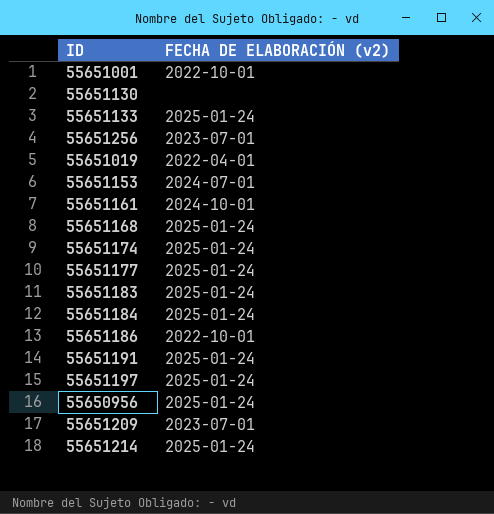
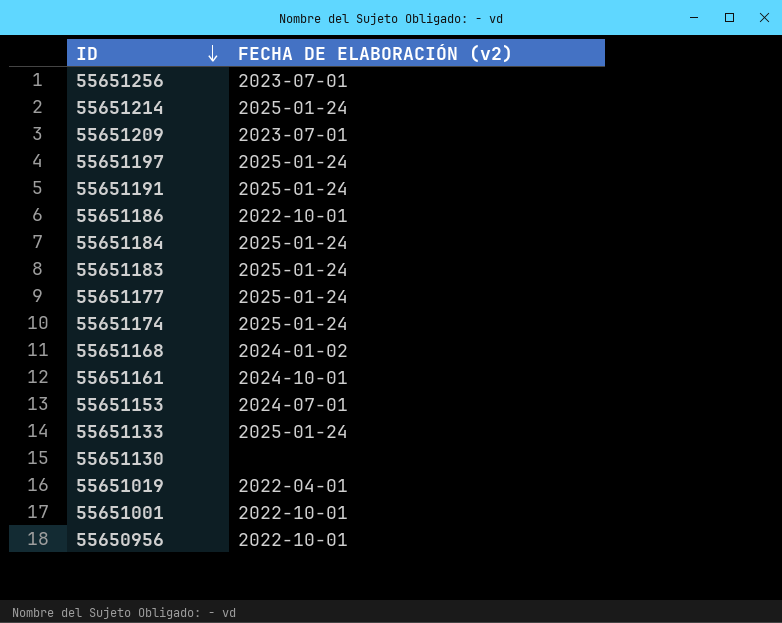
row order: none -> ID descending
55651168 | FECHA DE ELABORACIÓN (v2): 2025-01-24 -> 2024-01-02
55650956 | FECHA DE ELABORACIÓN (v2): 2025-01-24 -> 2022-10-01

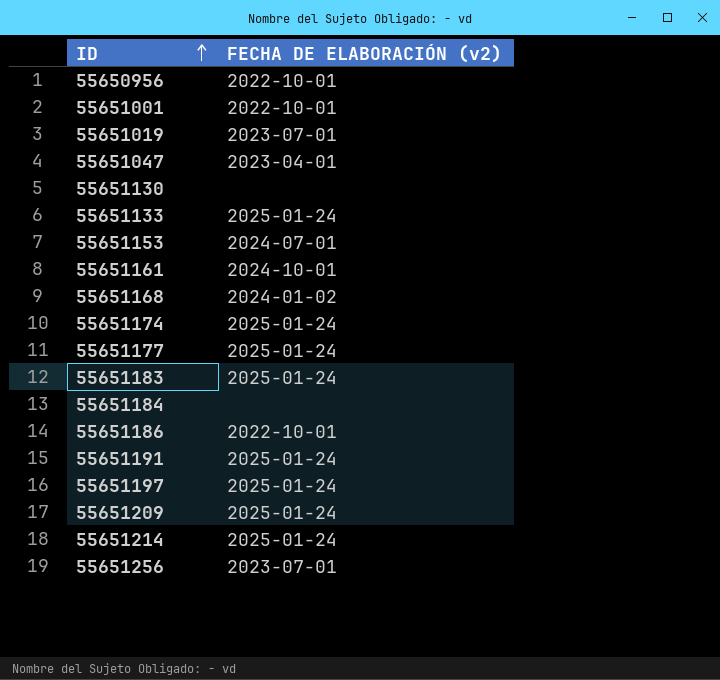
row order: ID descending -> ID ascending
55651019 | FECHA DE ELABORACIÓN (v2): 2022-04-01 -> 2023-07-01
row 55651047: none -> 2023-04-01
55651184 | FECHA DE ELABORACIÓN (v2): 2025-01-24 -> none
55651209 | FECHA DE ELABORACIÓN (v2): 2023-07-01 -> 2025-01-24

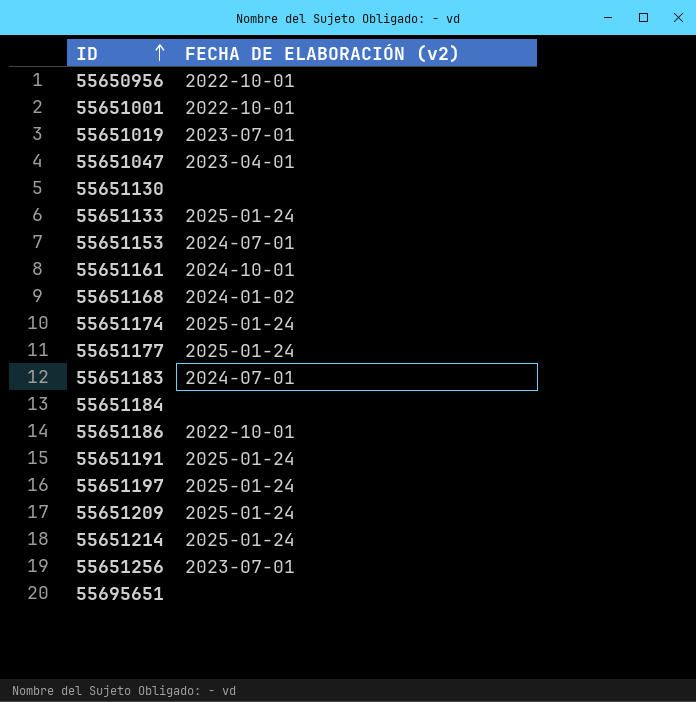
55651183 | FECHA DE ELABORACIÓN (v2): 2025-01-24 -> 2024-07-01
row 55695651: none -> none

